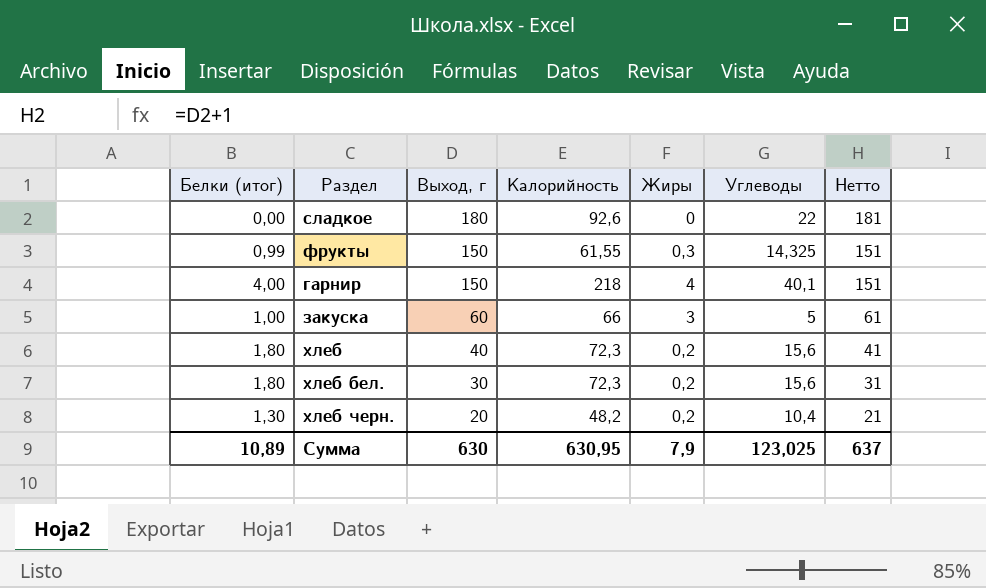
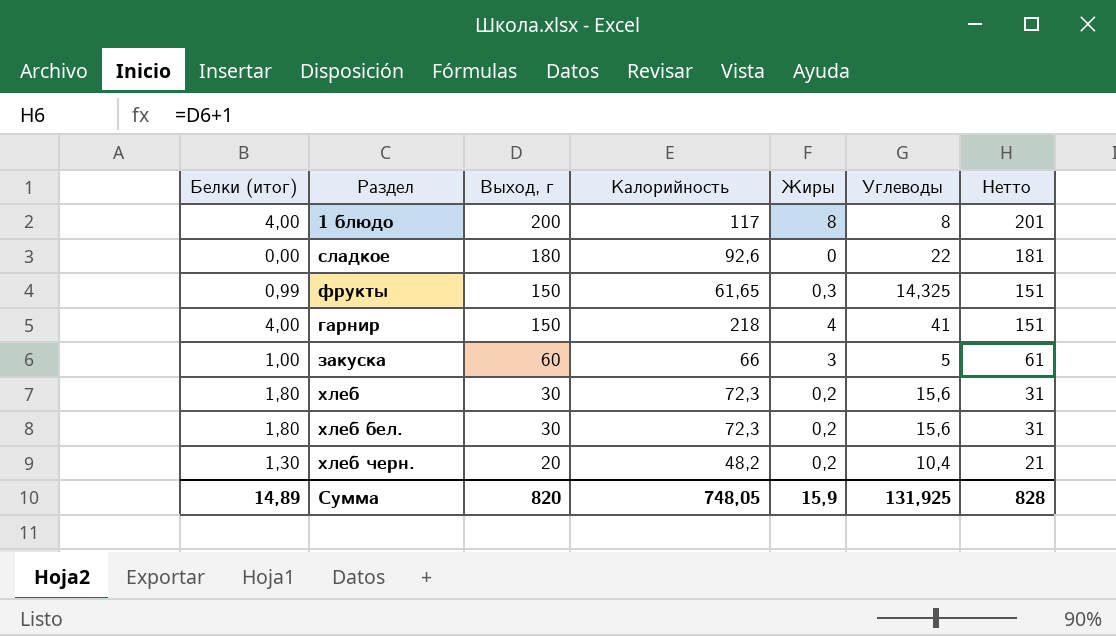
row 1 блюдо: none -> 4,00 | 200 | 117 | 8 | 8 | 201
фрукты | Калорийность: 61,55 -> 61,65
гарнир | Углеводы: 40,1 -> 41
хлеб | Выход, г: 40 -> 30
хлеб | Нетто: 41 -> 31
Сумма | Белки (итог): 10,89 -> 14,89
Сумма | Выход, г: 630 -> 820
Сумма | Калорийность: 630,95 -> 748,05
Сумма | Жиры: 7,9 -> 15,9
Сумма | Углеводы: 123,025 -> 131,925
Сумма | Нетто: 637 -> 828

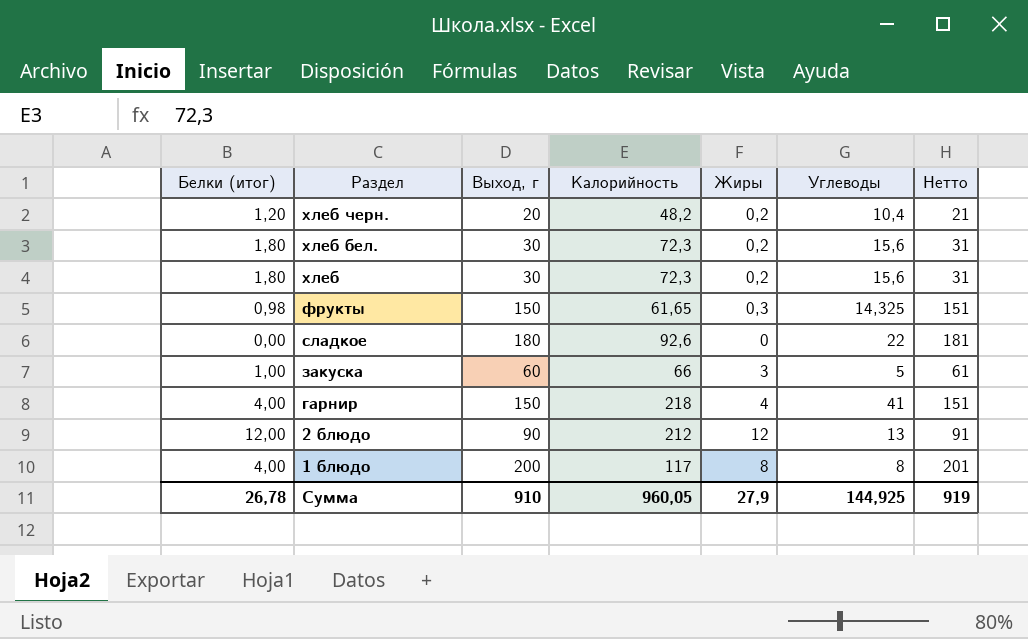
row order: Выход, г descending -> Раздел descending
хлеб черн. | Белки (итог): 1,30 -> 1,20
фрукты | Белки (итог): 0,99 -> 0,98
row 2 блюдо: none -> 12,00 | 90 | 212 | 12 | 13 | 91
Сумма | Белки (итог): 14,89 -> 26,78
Сумма | Выход, г: 820 -> 910
Сумма | Калорийность: 748,05 -> 960,05
Сумма | Жиры: 15,9 -> 27,9
Сумма | Углеводы: 131,925 -> 144,925
Сумма | Нетто: 828 -> 919

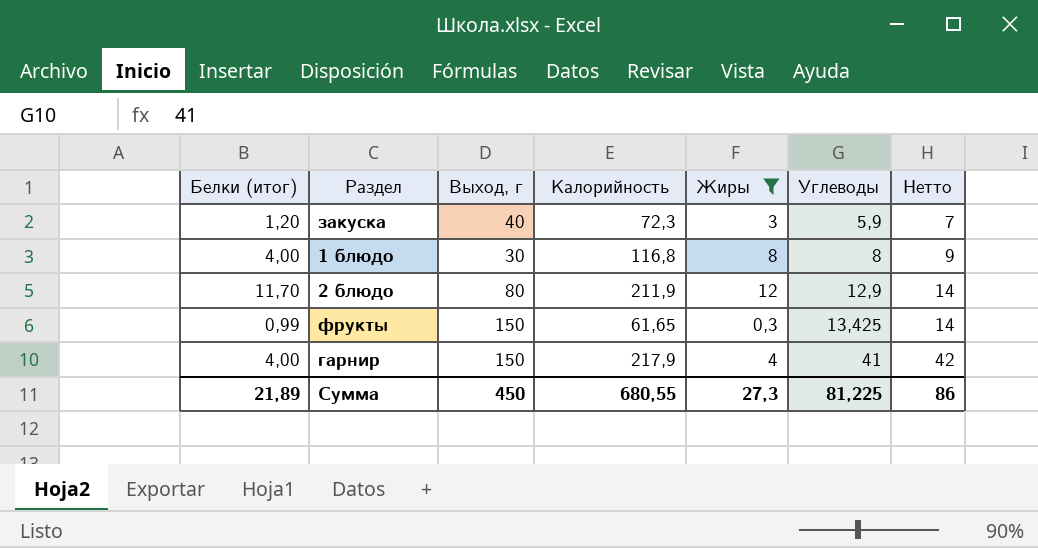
filter: none -> Жиры >= 0,3
row order: Раздел descending -> Углеводы ascending
column Нетто | formula: [Выход, г] + 1 -> [Углеводы] + 1
закуска | Белки (итог): 1,00 -> 1,20
закуска | Выход, г: 60 -> 40
закуска | Калорийность: 66 -> 72,3
закуска | Углеводы: 5 -> 5,9
1 блюдо | Выход, г: 200 -> 30
1 блюдо | Калорийность: 117 -> 116,8
2 блюдо | Белки (итог): 12,00 -> 11,70
2 блюдо | Выход, г: 90 -> 80
2 блюдо | Калорийность: 212 -> 211,9
2 блюдо | Углеводы: 13 -> 12,9
фрукты | Белки (итог): 0,98 -> 0,99
фрукты | Углеводы: 14,325 -> 13,425
гарнир | Калорийность: 218 -> 217,9
Сумма | Белки (итог): 26,78 -> 21,89
Сумма | Выход, г: 910 -> 450
Сумма | Калорийность: 960,05 -> 680,55
Сумма | Жиры: 27,9 -> 27,3
Сумма | Углеводы: 144,925 -> 81,225
Сумма | Нетто: 919 -> 86

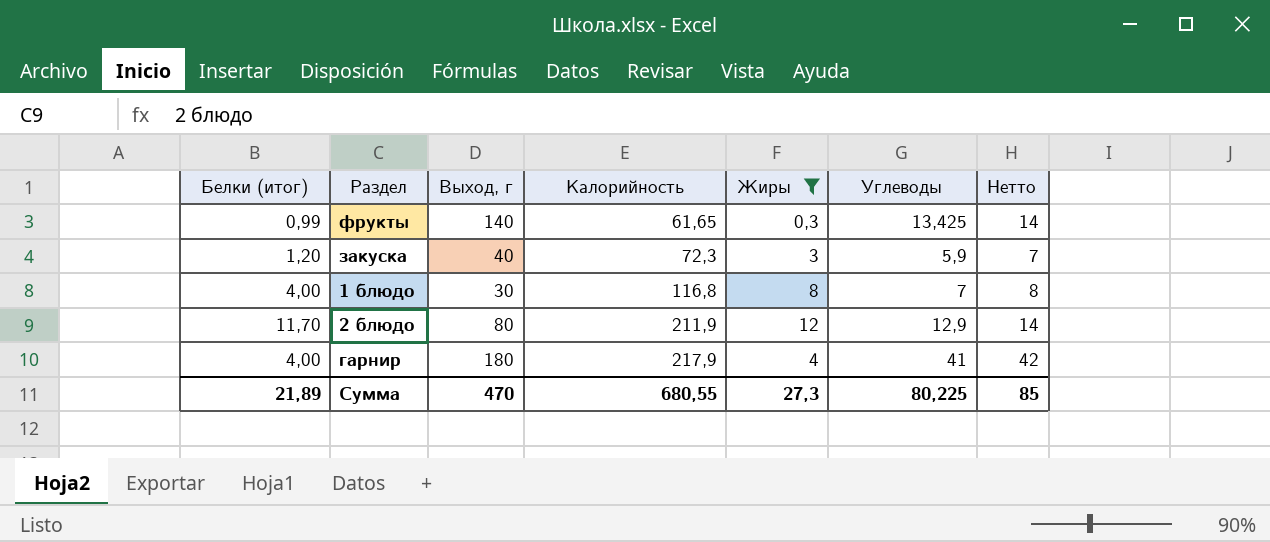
row order: Углеводы ascending -> Калорийность ascending
фрукты | Выход, г: 150 -> 140
1 блюдо | Углеводы: 8 -> 7
1 блюдо | Нетто: 9 -> 8
гарнир | Выход, г: 150 -> 180
Сумма | Выход, г: 450 -> 470
Сумма | Углеводы: 81,225 -> 80,225
Сумма | Нетто: 86 -> 85

